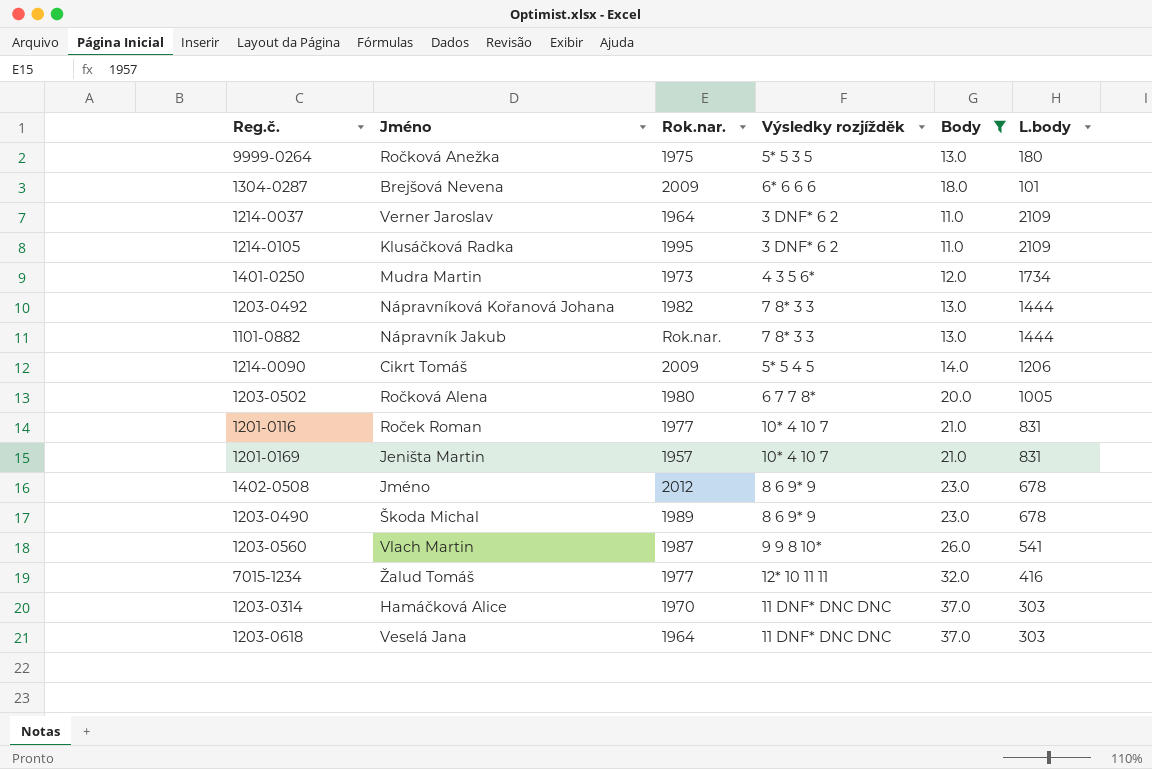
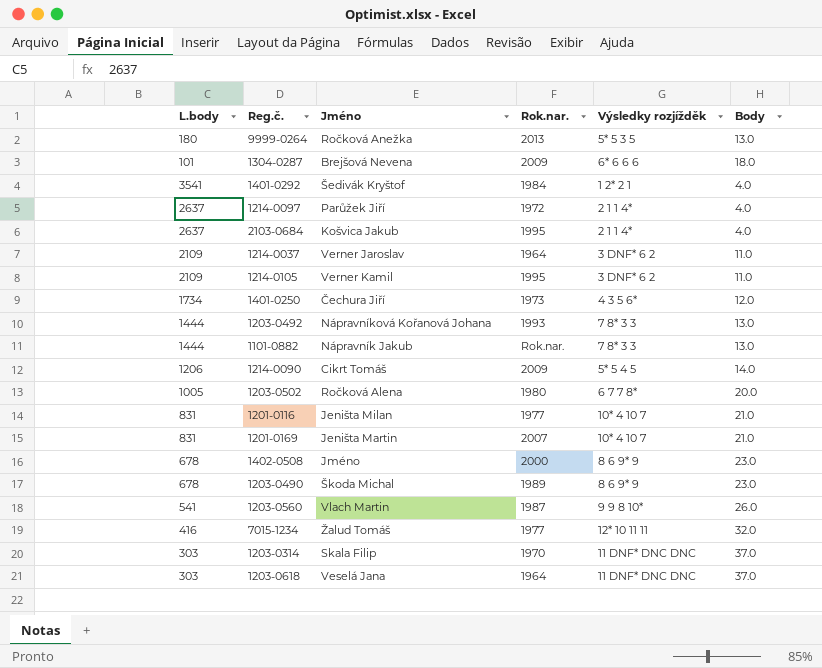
filter: Body != 4.0 -> none
column L.body | position: 6 -> 1
9999-0264 | Rok.nar.: 1975 -> 2013
1214-0105 | Jméno: Klusáčková Radka -> Verner Kamil
1401-0250 | Jméno: Mudra Martin -> Čechura Jiří
1203-0492 | Rok.nar.: 1982 -> 1993
1201-0116 | Jméno: Roček Roman -> Jeništa Milan
1201-0169 | Rok.nar.: 1957 -> 2007
1402-0508 | Rok.nar.: 2012 -> 2000
1203-0314 | Jméno: Hamáčková Alice -> Skala Filip

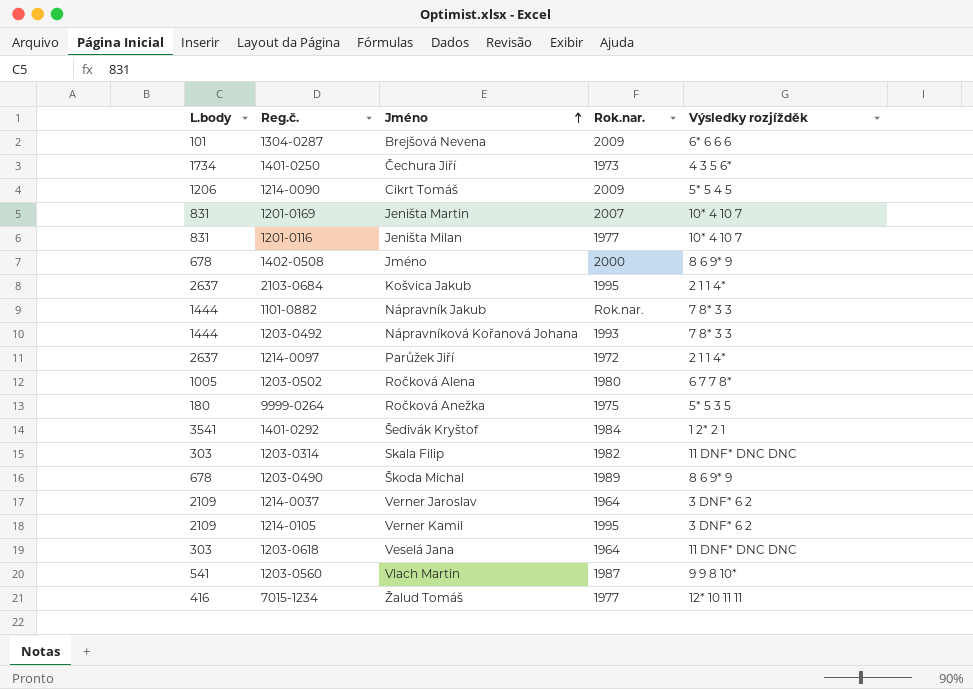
row order: none -> Jméno ascending
column Body | position: 6 -> none
9999-0264 | Rok.nar.: 2013 -> 1975
1203-0314 | Rok.nar.: 1970 -> 1982

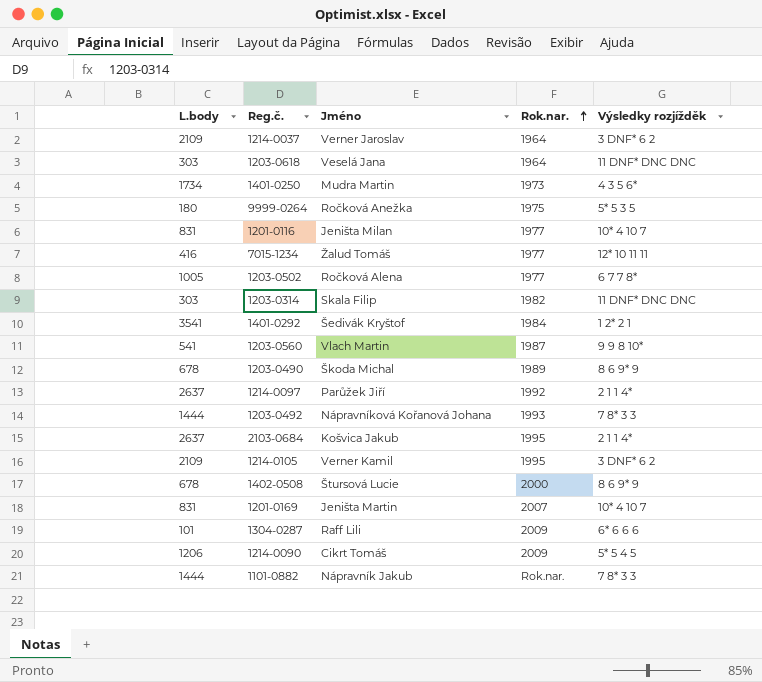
row order: Jméno ascending -> Rok.nar. ascending
1401-0250 | Jméno: Čechura Jiří -> Mudra Martin
1203-0502 | Rok.nar.: 1980 -> 1977
1214-0097 | Rok.nar.: 1972 -> 1992
1402-0508 | Jméno: Jméno -> Štursová Lucie
1304-0287 | Jméno: Brejšová Nevena -> Raff Lili

